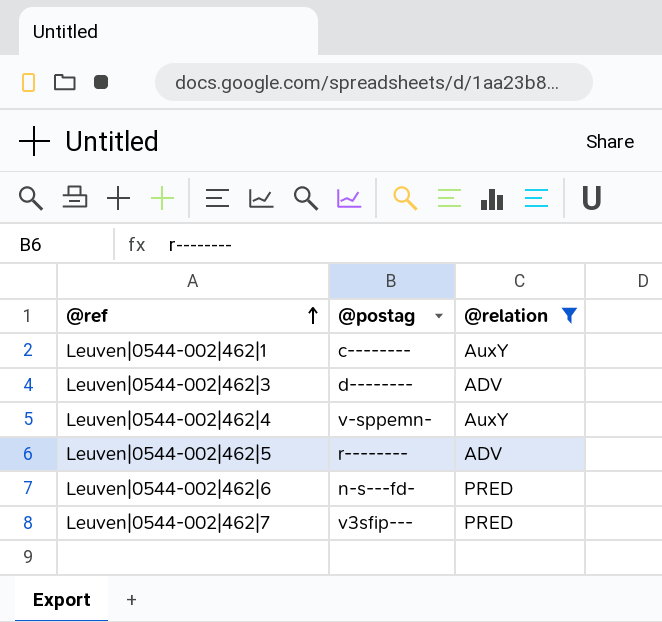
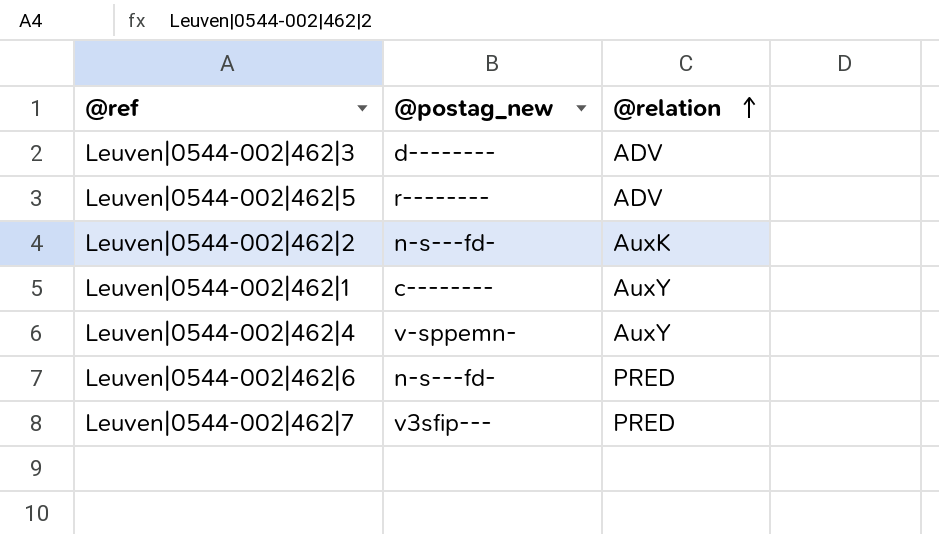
filter: @relation != AuxK -> none
row order: @ref ascending -> @relation ascending
column name: @postag -> @postag_new

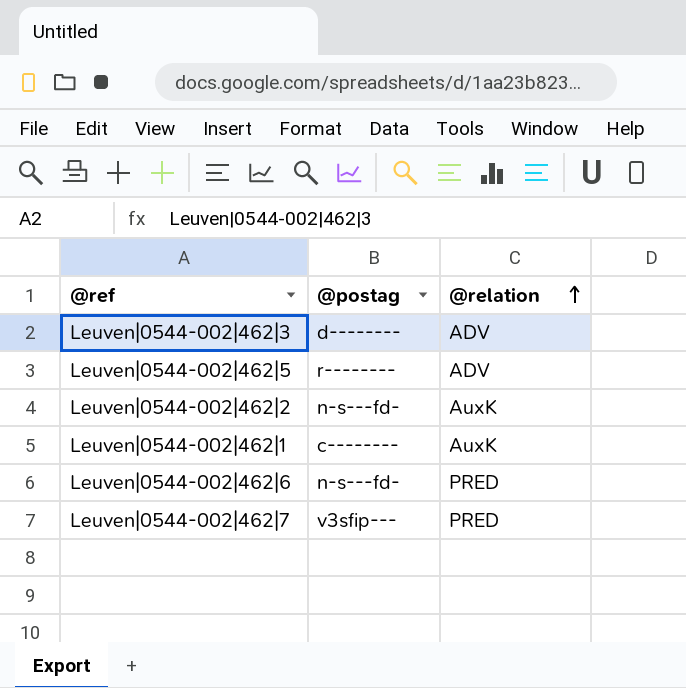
column name: @postag_new -> @postag
row Leuven|0544-002|462|4: v-sppemn- | AuxY -> none
Leuven|0544-002|462|1 | @relation: AuxY -> AuxK

